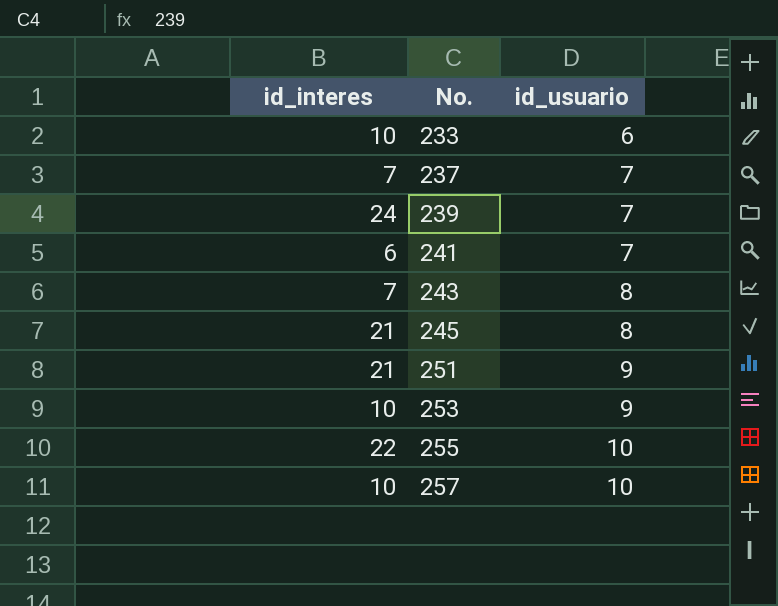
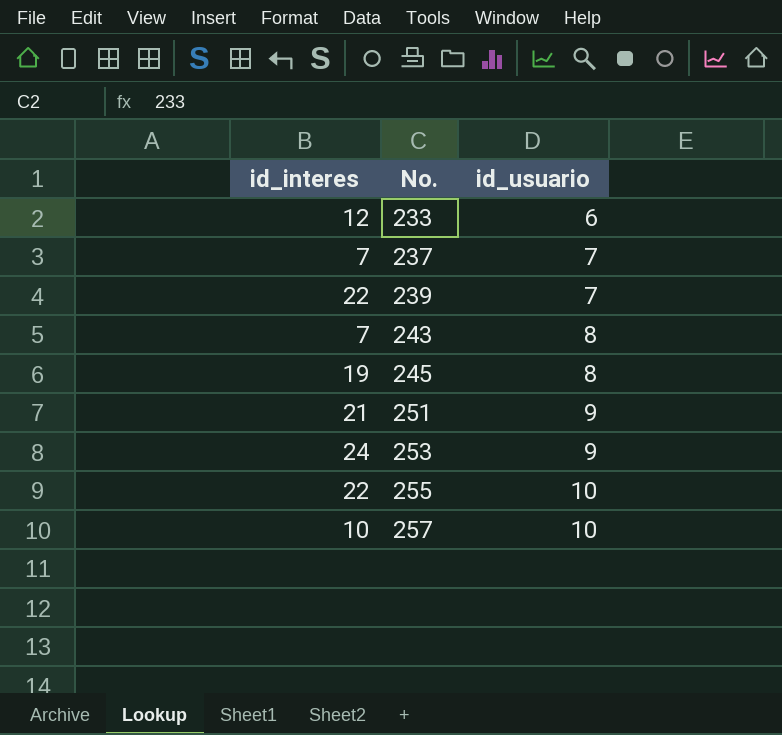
row 241: 6 | 7 -> none
233 | id_interes: 10 -> 12
239 | id_interes: 24 -> 22
245 | id_interes: 21 -> 19
253 | id_interes: 10 -> 24

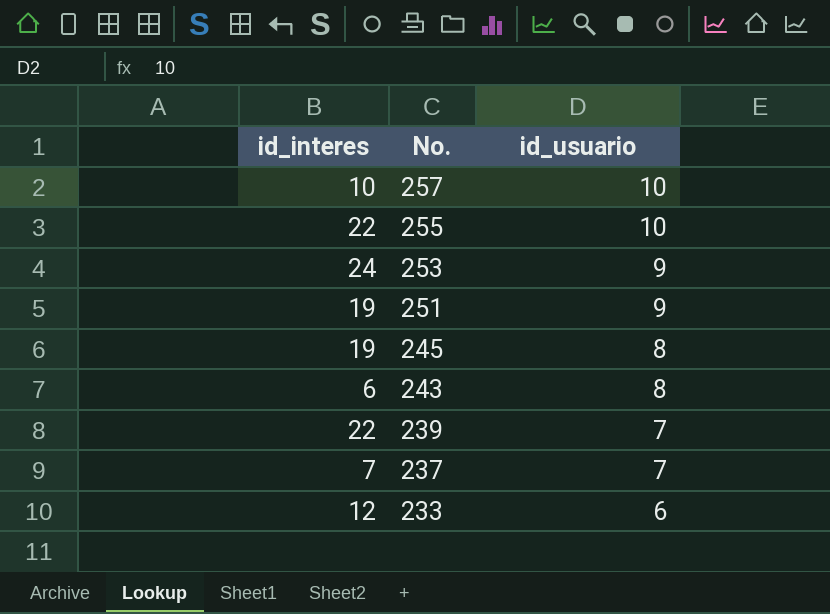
row order: No. ascending -> No. descending
251 | id_interes: 21 -> 19
243 | id_interes: 7 -> 6

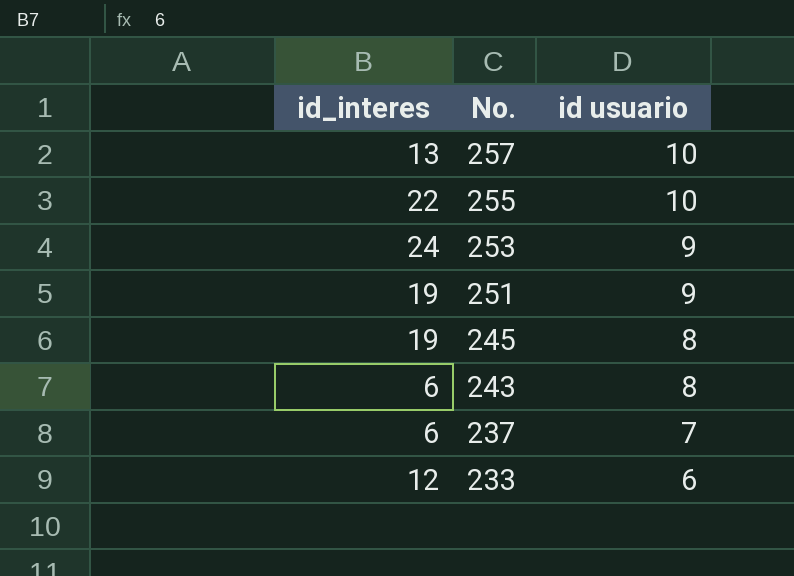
column name: id_usuario -> id usuario
row 239: 22 | 7 -> none
257 | id_interes: 10 -> 13
237 | id_interes: 7 -> 6

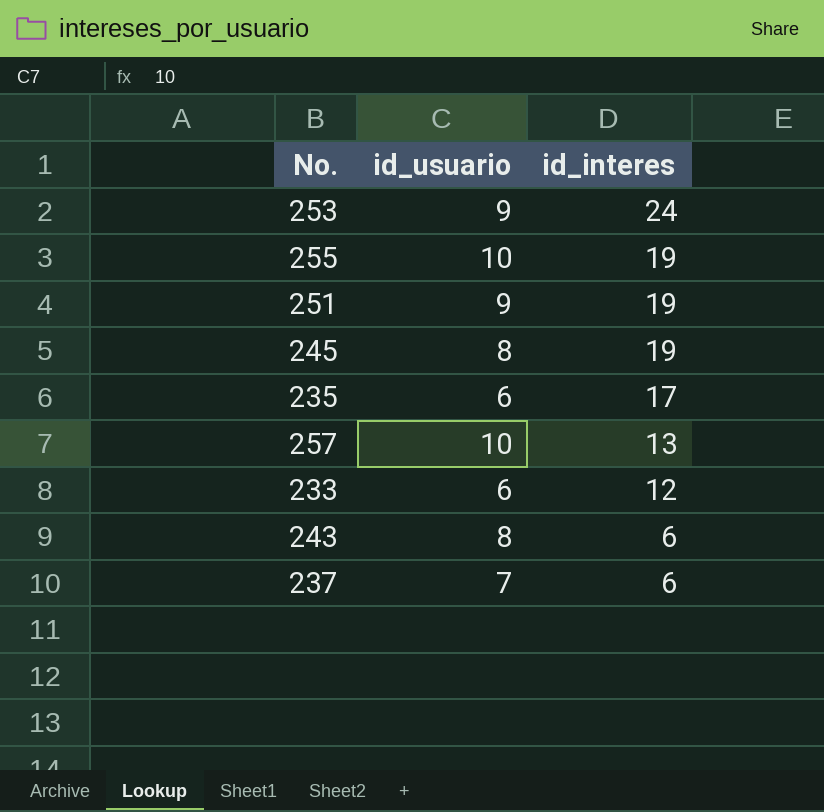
row order: No. descending -> id_interes descending
column name: id usuario -> id_usuario
column id_interes | position: 1 -> 3
255 | id_interes: 22 -> 19
row 235: none -> 6 | 17

